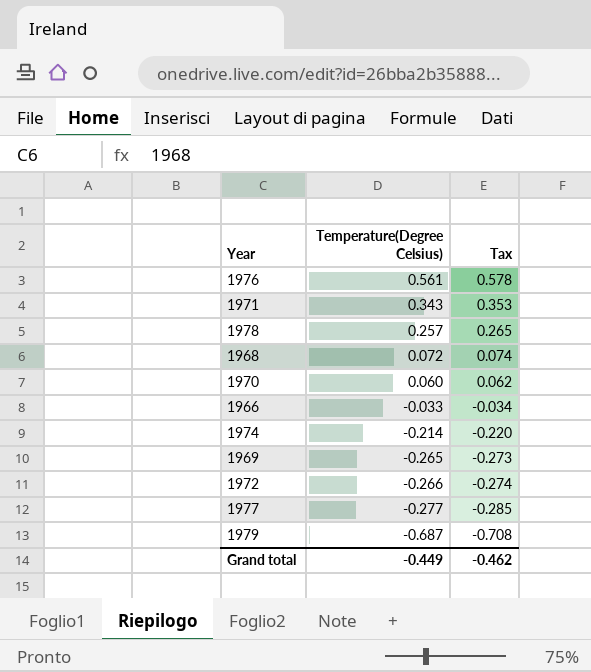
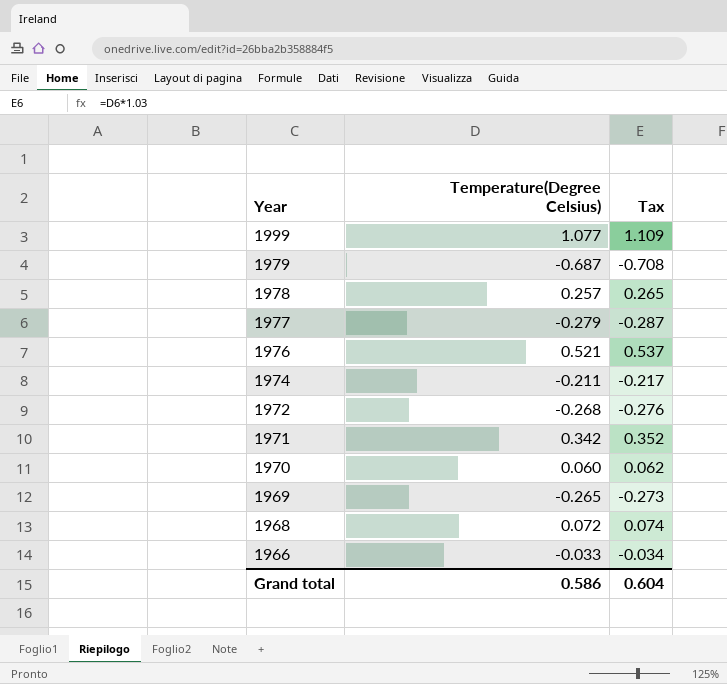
row order: Temperature(Degree Celsius) descending -> Year descending
row 1999: none -> 1.077 | 1.109
1977 | Temperature(Degree Celsius): -0.277 -> -0.279
1977 | Tax: -0.285 -> -0.287
1976 | Temperature(Degree Celsius): 0.561 -> 0.521
1976 | Tax: 0.578 -> 0.537
1974 | Temperature(Degree Celsius): -0.214 -> -0.211
1974 | Tax: -0.220 -> -0.217
1972 | Temperature(Degree Celsius): -0.266 -> -0.268
1972 | Tax: -0.274 -> -0.276
1971 | Temperature(Degree Celsius): 0.343 -> 0.342
1971 | Tax: 0.353 -> 0.352
Grand total | Temperature(Degree Celsius): -0.449 -> 0.586
Grand total | Tax: -0.462 -> 0.604

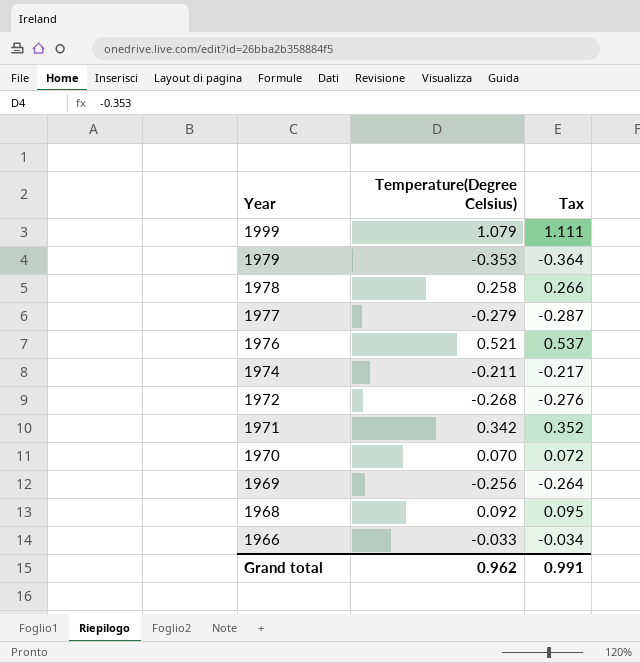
1999 | Temperature(Degree Celsius): 1.077 -> 1.079
1999 | Tax: 1.109 -> 1.111
1979 | Temperature(Degree Celsius): -0.687 -> -0.353
1979 | Tax: -0.708 -> -0.364
1978 | Temperature(Degree Celsius): 0.257 -> 0.258
1978 | Tax: 0.265 -> 0.266
1970 | Temperature(Degree Celsius): 0.060 -> 0.070
1970 | Tax: 0.062 -> 0.072
1969 | Temperature(Degree Celsius): -0.265 -> -0.256
1969 | Tax: -0.273 -> -0.264
1968 | Temperature(Degree Celsius): 0.072 -> 0.092
1968 | Tax: 0.074 -> 0.095
Grand total | Temperature(Degree Celsius): 0.586 -> 0.962
Grand total | Tax: 0.604 -> 0.991

